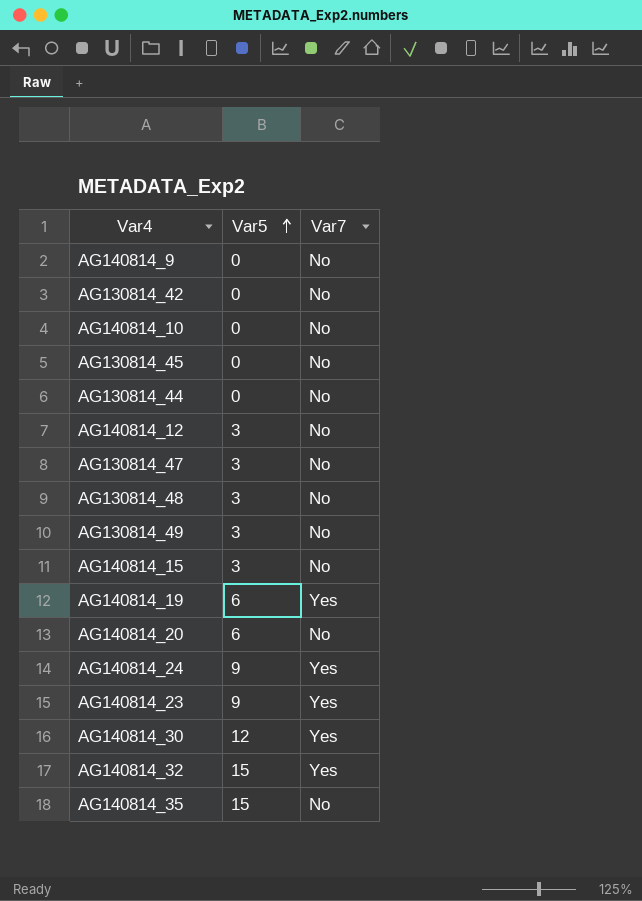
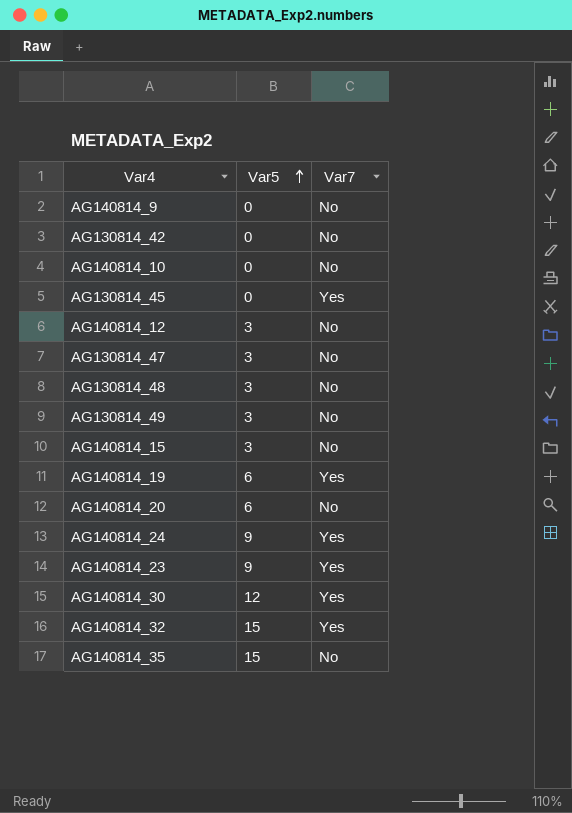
row AG130814_44: 0 | No -> none
AG130814_45 | Var7: No -> Yes

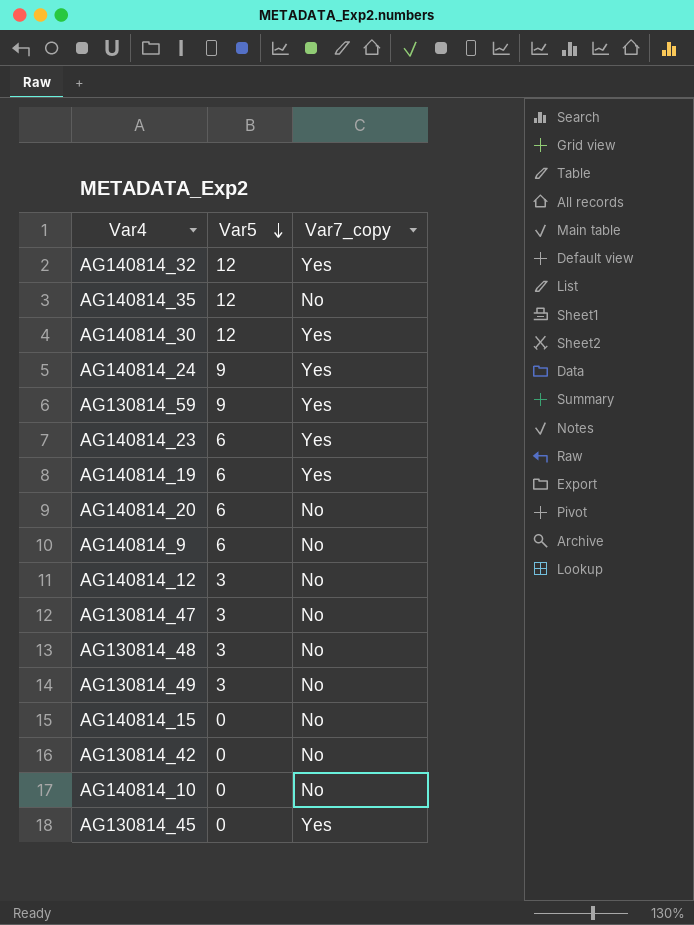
row order: Var5 ascending -> Var5 descending
column name: Var7 -> Var7_copy
AG140814_32 | Var5: 15 -> 12
AG140814_35 | Var5: 15 -> 12
row AG130814_59: none -> 9 | Yes
AG140814_23 | Var5: 9 -> 6
AG140814_9 | Var5: 0 -> 6
AG140814_15 | Var5: 3 -> 0

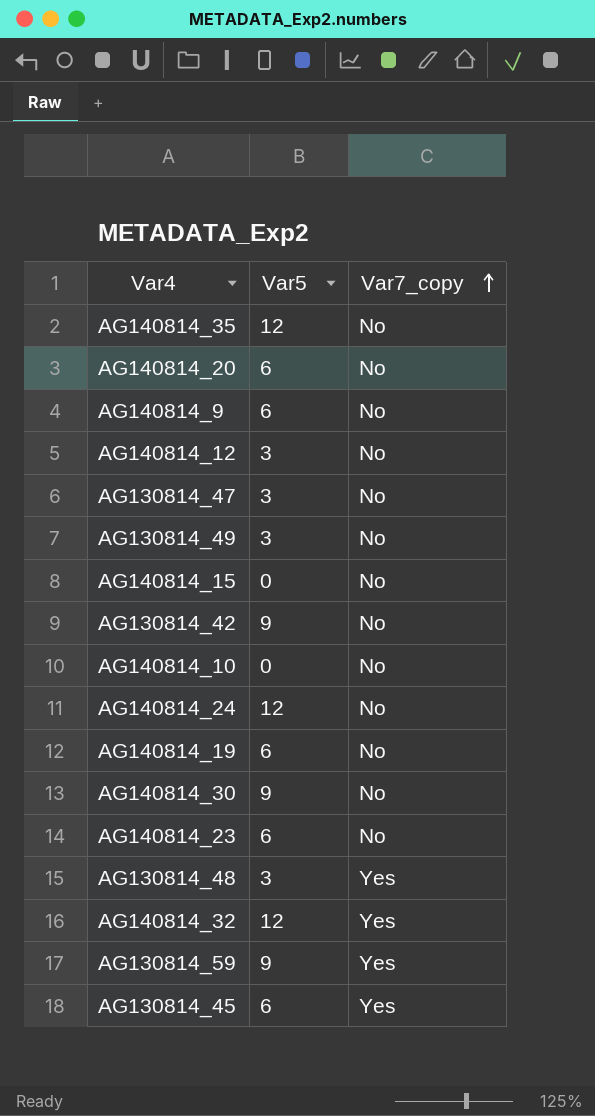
row order: Var5 descending -> Var7_copy ascending
AG130814_42 | Var5: 0 -> 9
AG140814_24 | Var5: 9 -> 12
AG140814_24 | Var7_copy: Yes -> No
AG140814_19 | Var7_copy: Yes -> No
AG140814_30 | Var5: 12 -> 9
AG140814_30 | Var7_copy: Yes -> No
AG140814_23 | Var7_copy: Yes -> No
AG130814_48 | Var7_copy: No -> Yes
AG130814_45 | Var5: 0 -> 6

